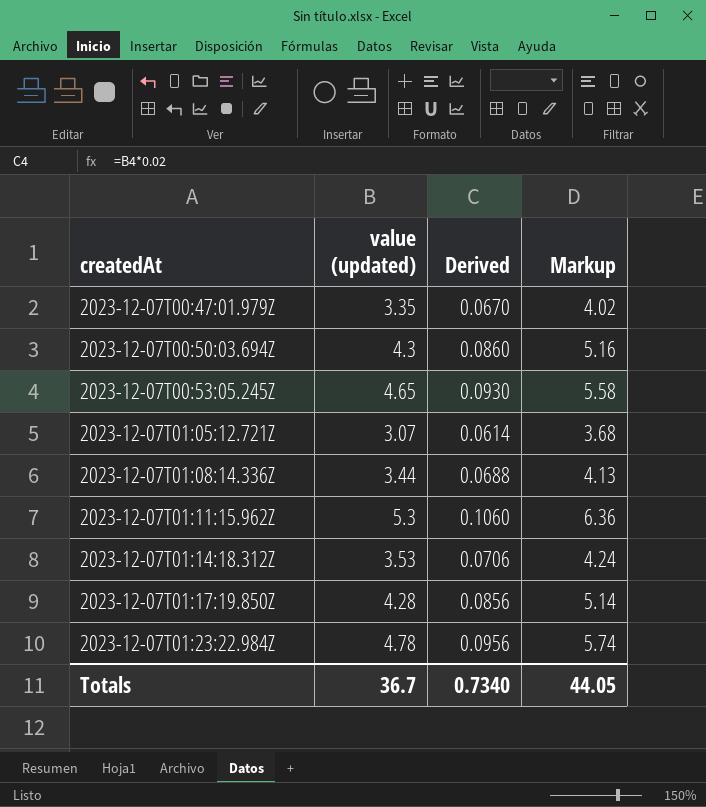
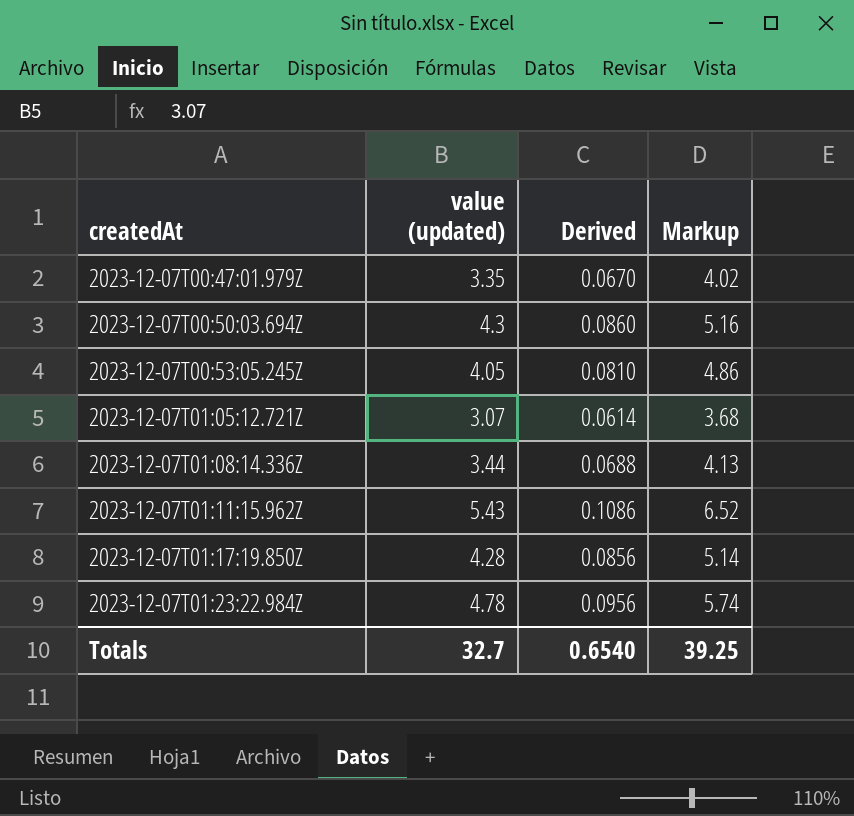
row 2023-12-07T01:14:18.312Z: 3.53 | 0.0706 | 4.24 -> none
2023-12-07T00:53:05.245Z | value (updated): 4.65 -> 4.05
2023-12-07T00:53:05.245Z | Derived: 0.0930 -> 0.0810
2023-12-07T00:53:05.245Z | Markup: 5.58 -> 4.86
2023-12-07T01:11:15.962Z | value (updated): 5.3 -> 5.43
2023-12-07T01:11:15.962Z | Derived: 0.1060 -> 0.1086
2023-12-07T01:11:15.962Z | Markup: 6.36 -> 6.52
Totals | value (updated): 36.7 -> 32.7
Totals | Derived: 0.7340 -> 0.6540
Totals | Markup: 44.05 -> 39.25

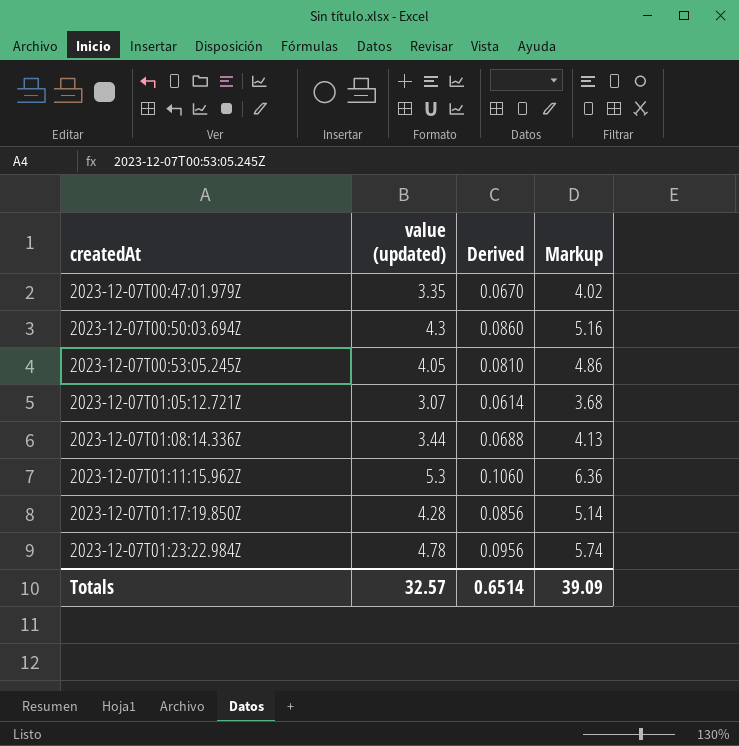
2023-12-07T01:11:15.962Z | value (updated): 5.43 -> 5.3
2023-12-07T01:11:15.962Z | Derived: 0.1086 -> 0.1060
2023-12-07T01:11:15.962Z | Markup: 6.52 -> 6.36
Totals | value (updated): 32.7 -> 32.57
Totals | Derived: 0.6540 -> 0.6514
Totals | Markup: 39.25 -> 39.09

